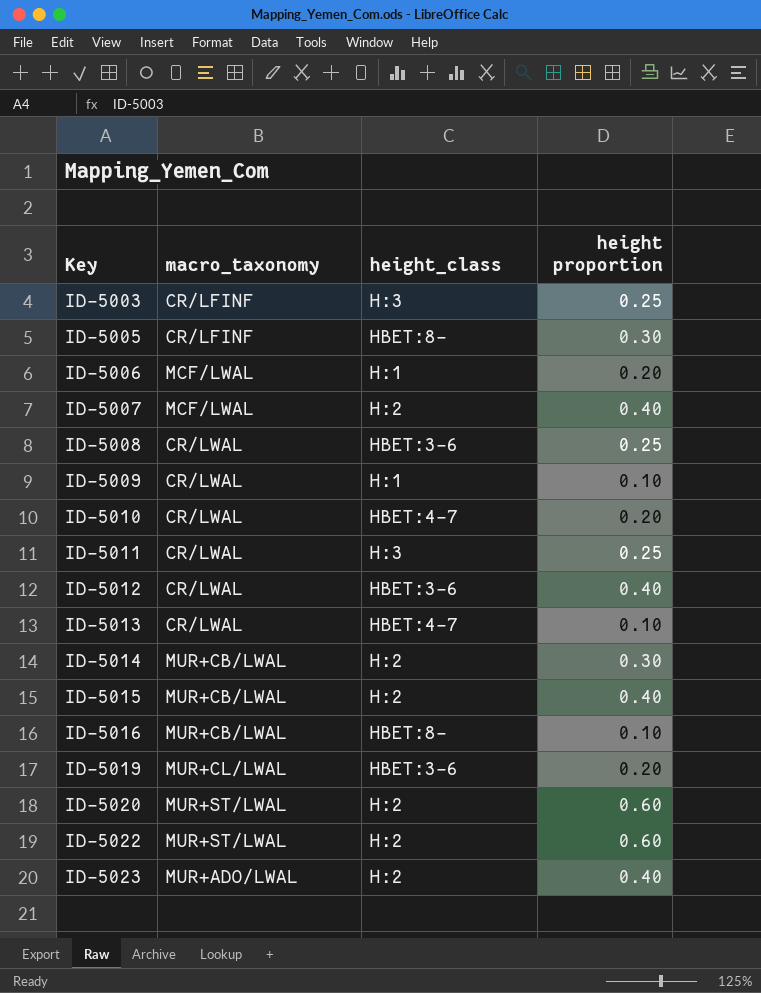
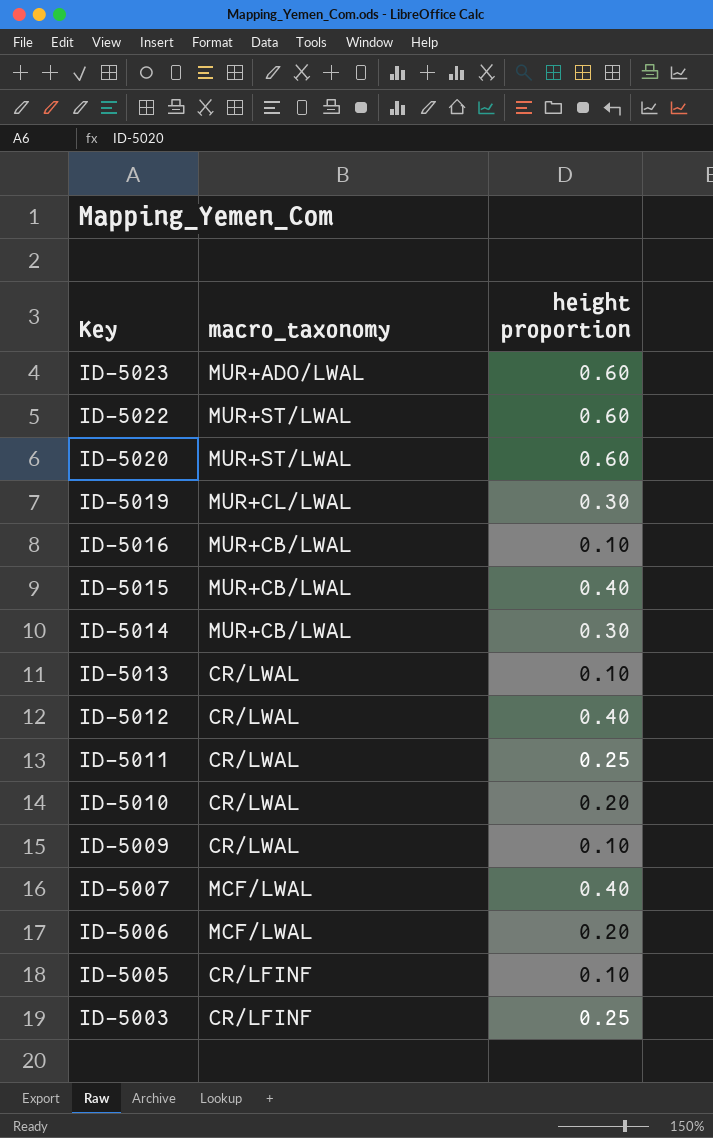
row order: Key ascending -> Key descending
column height_class | position: 3 -> none
row ID-5008: CR/LWAL | HBET:3-6 | 0.25 -> none
ID-5023 | height proportion: 0.40 -> 0.60
ID-5019 | height proportion: 0.20 -> 0.30
ID-5005 | height proportion: 0.30 -> 0.10

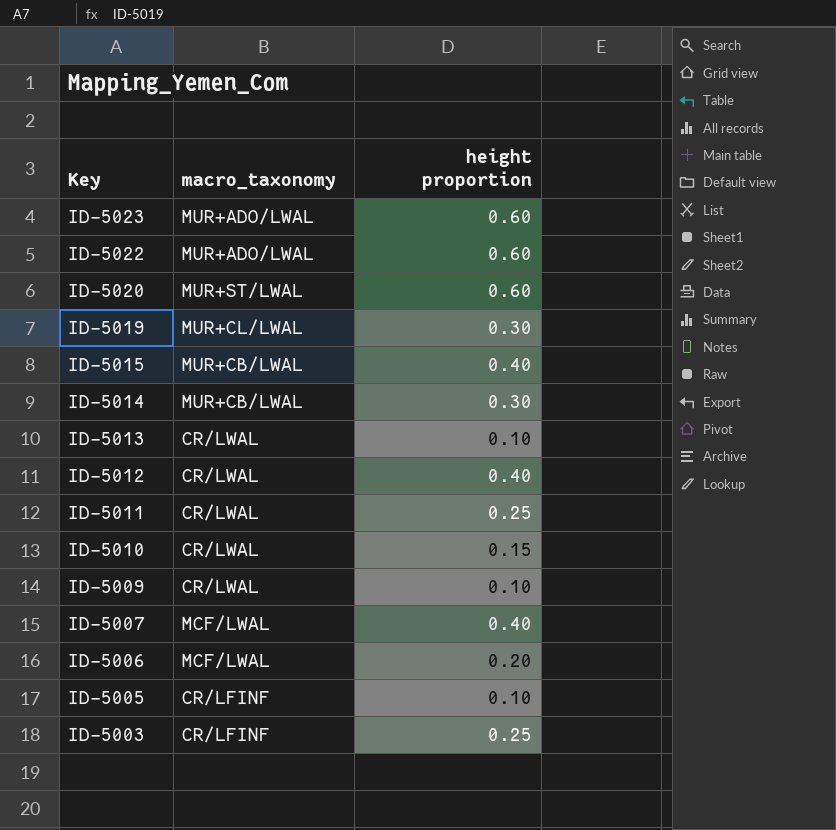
row ID-5016: MUR+CB/LWAL | 0.10 -> none
ID-5022 | macro_taxonomy: MUR+ST/LWAL -> MUR+ADO/LWAL
ID-5010 | height proportion: 0.20 -> 0.15

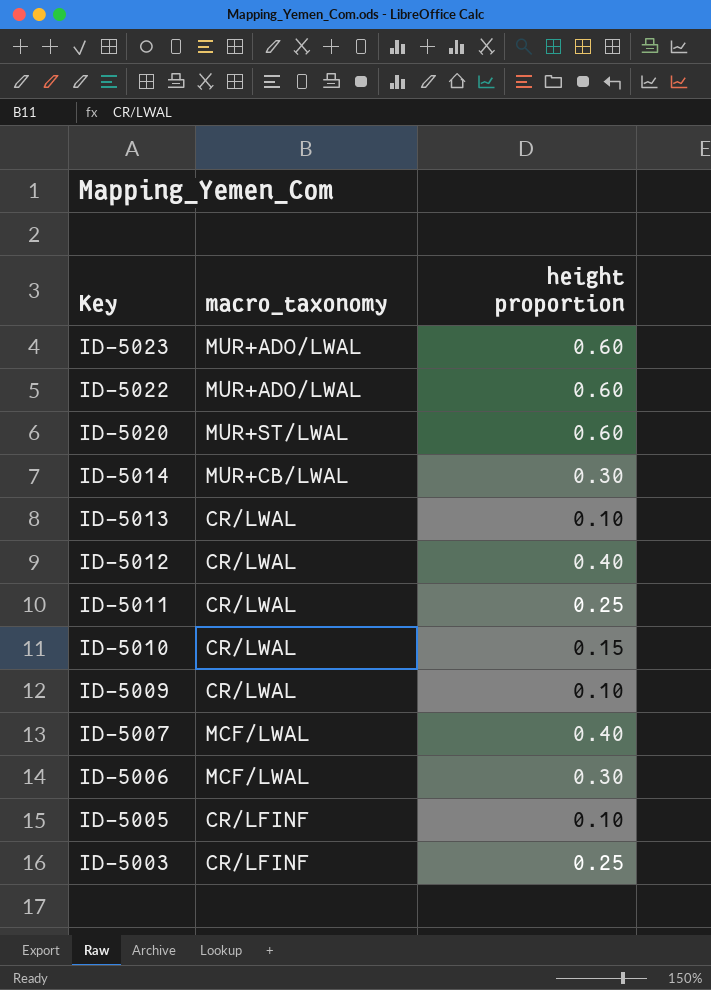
row ID-5019: MUR+CL/LWAL | 0.30 -> none
row ID-5015: MUR+CB/LWAL | 0.40 -> none
ID-5006 | height proportion: 0.20 -> 0.30

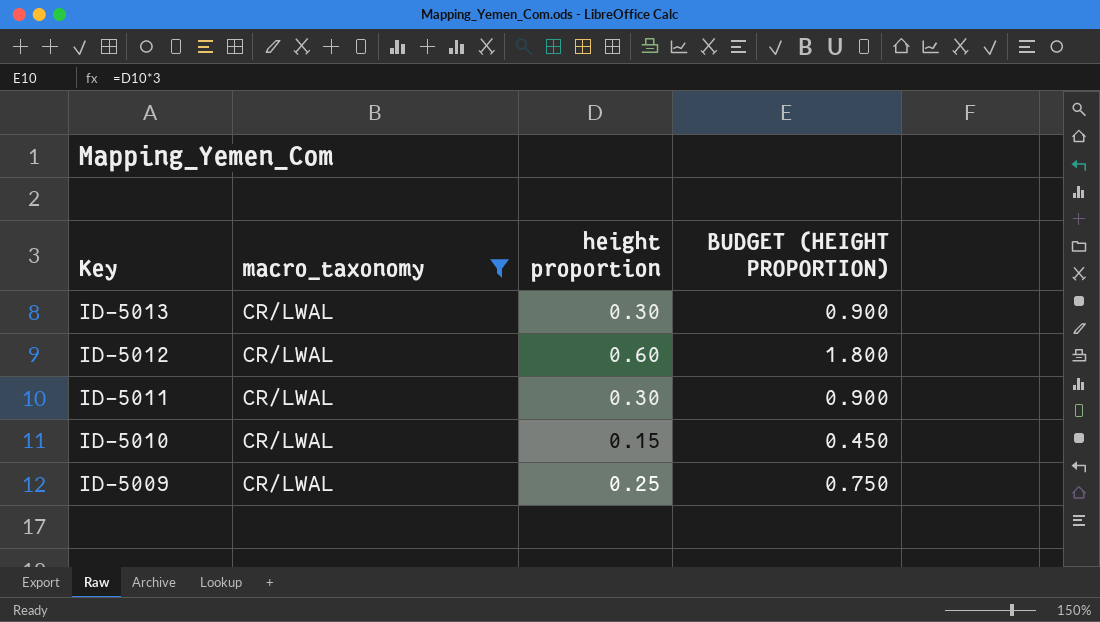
filter: none -> macro_taxonomy = CR/LWAL
column BUDGET (HEIGHT PROPORTION) | formula: none -> [height proportion] * 3
ID-5013 | height proportion: 0.10 -> 0.30
ID-5012 | height proportion: 0.40 -> 0.60
ID-5011 | height proportion: 0.25 -> 0.30
ID-5009 | height proportion: 0.10 -> 0.25

